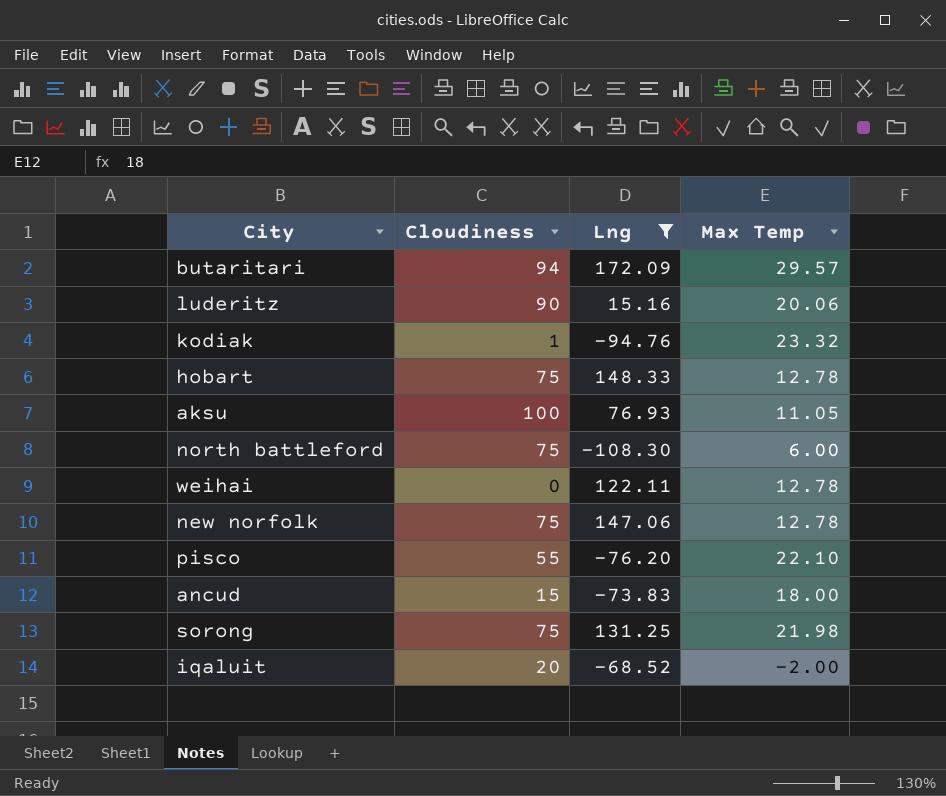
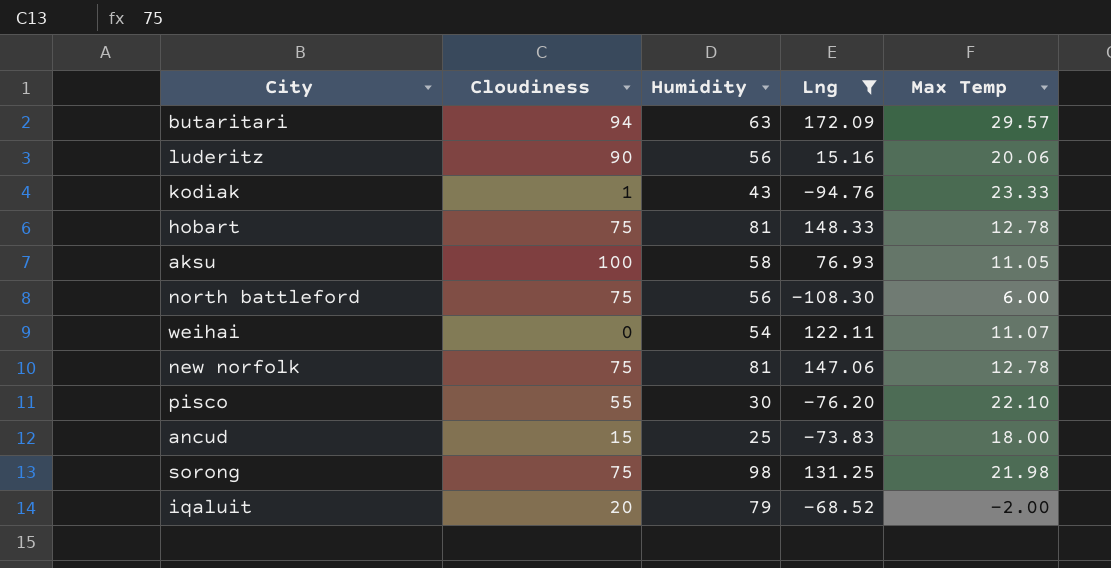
column Humidity | position: none -> 3
kodiak | Max Temp: 23.32 -> 23.33
weihai | Max Temp: 12.78 -> 11.07

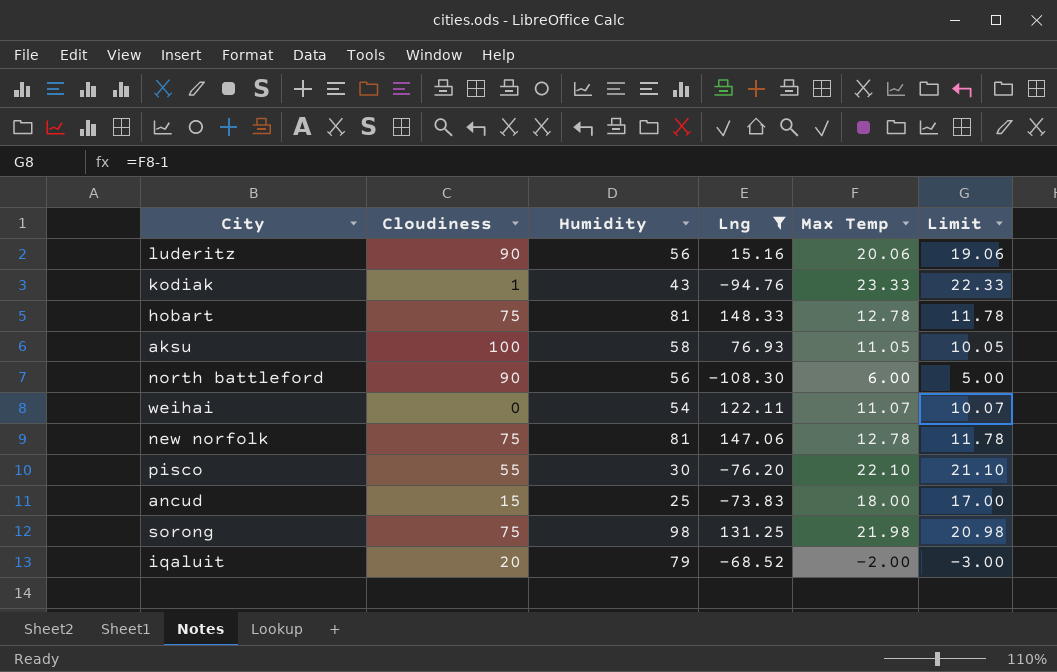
column Limit | formula: none -> [Max Temp] - 1
row butaritari: 94 | 63 | 172.09 | 29.57 -> none
north battleford | Cloudiness: 75 -> 90

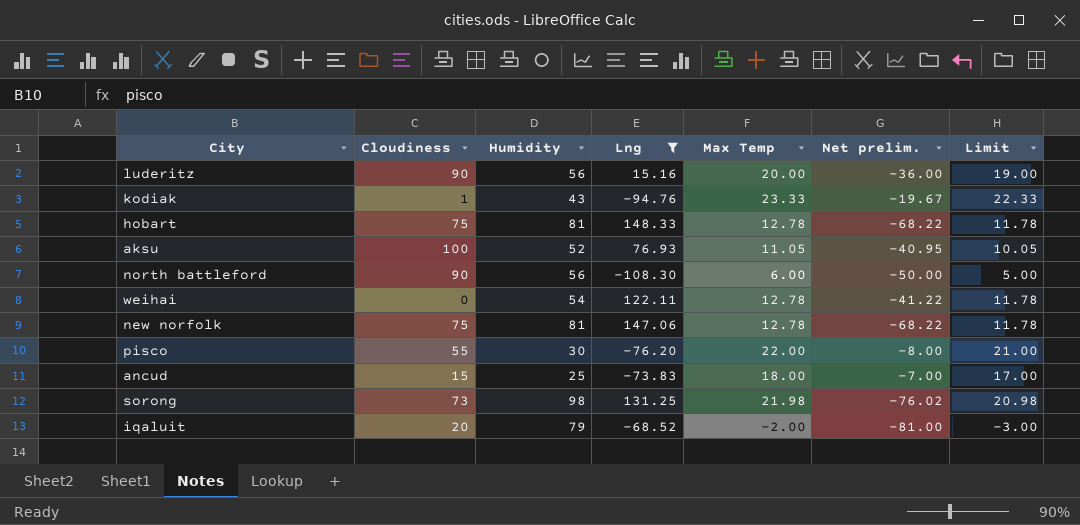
column Net prelim. | formula: none -> [Max Temp] - [Humidity]
luderitz | Max Temp: 20.06 -> 20.00
luderitz | Limit: 19.06 -> 19.00
aksu | Humidity: 58 -> 52
weihai | Max Temp: 11.07 -> 12.78
weihai | Limit: 10.07 -> 11.78
pisco | Max Temp: 22.10 -> 22.00
pisco | Limit: 21.10 -> 21.00
sorong | Cloudiness: 75 -> 73

